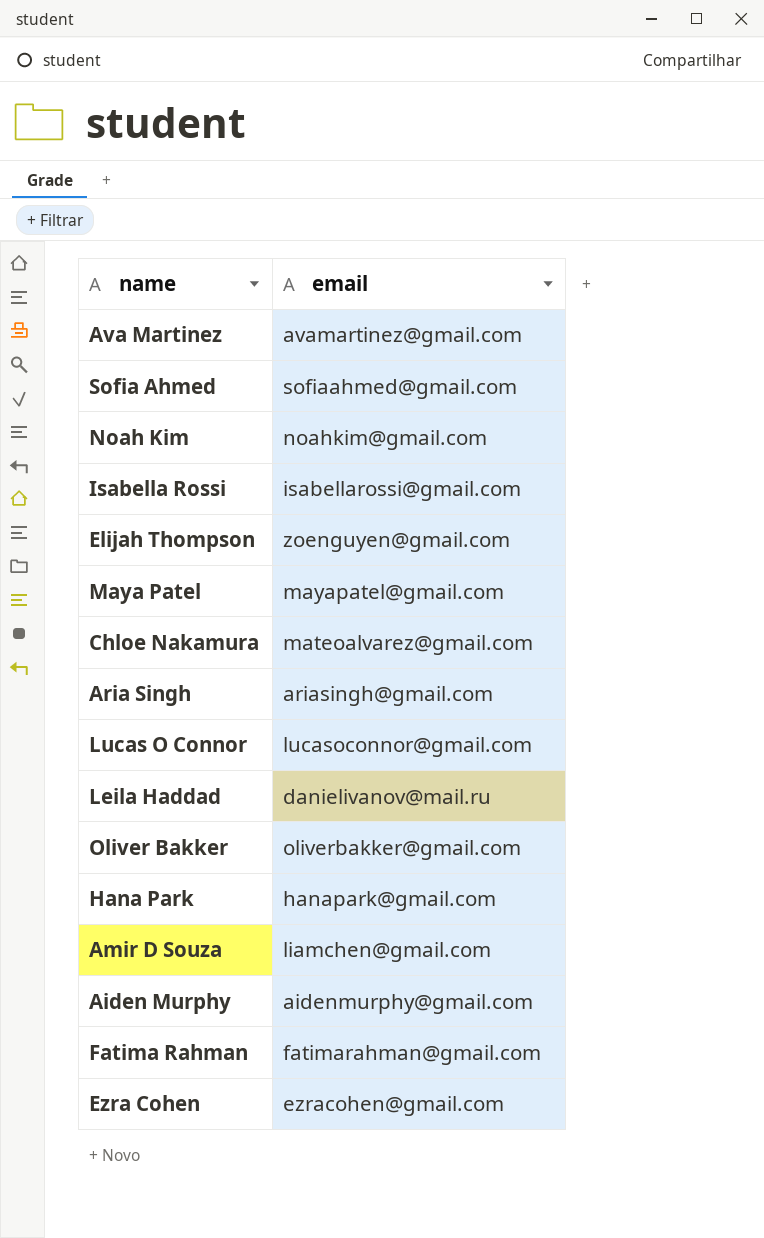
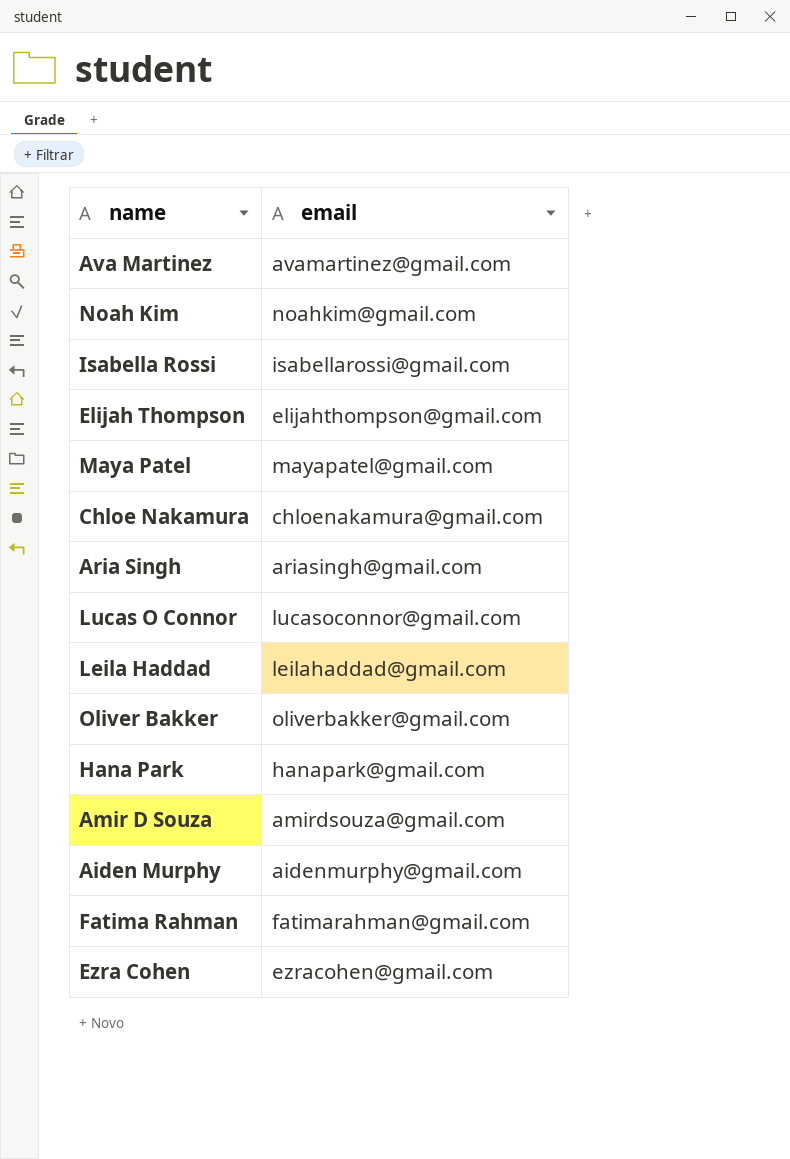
row Sofia Ahmed: sofiaahmed@gmail.com -> none
Elijah Thompson | email: zoenguyen@gmail.com -> elijahthompson@gmail.com
Chloe Nakamura | email: mateoalvarez@gmail.com -> chloenakamura@gmail.com
Leila Haddad | email: danielivanov@mail.ru -> leilahaddad@gmail.com
Amir D Souza | email: liamchen@gmail.com -> amirdsouza@gmail.com

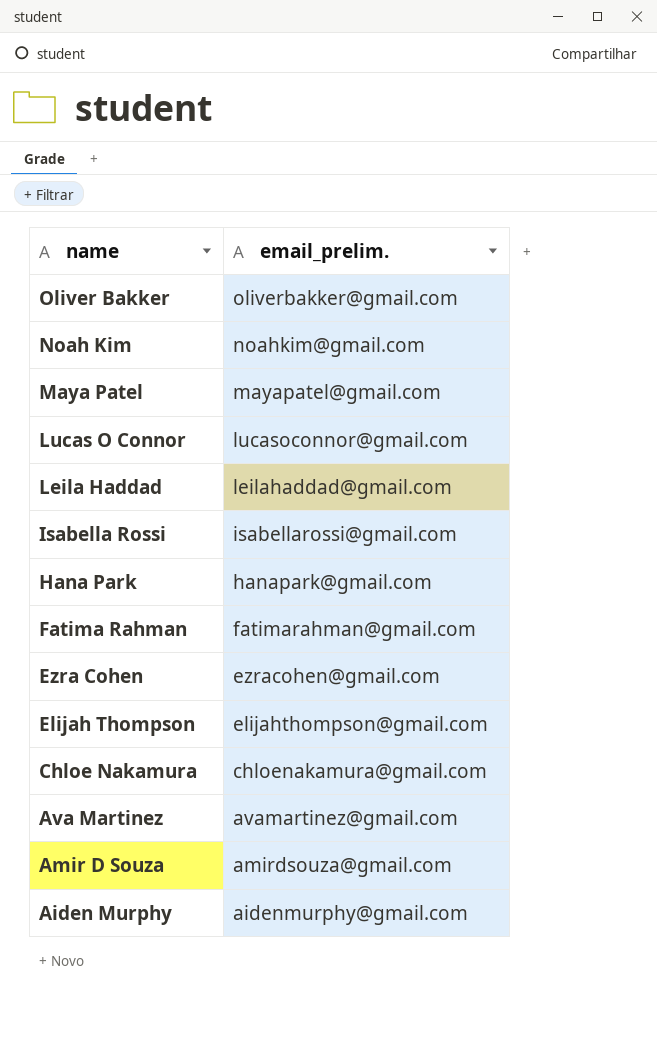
row order: none -> name descending
column name: email -> email_prelim.
row Aria Singh: ariasingh@gmail.com -> none

